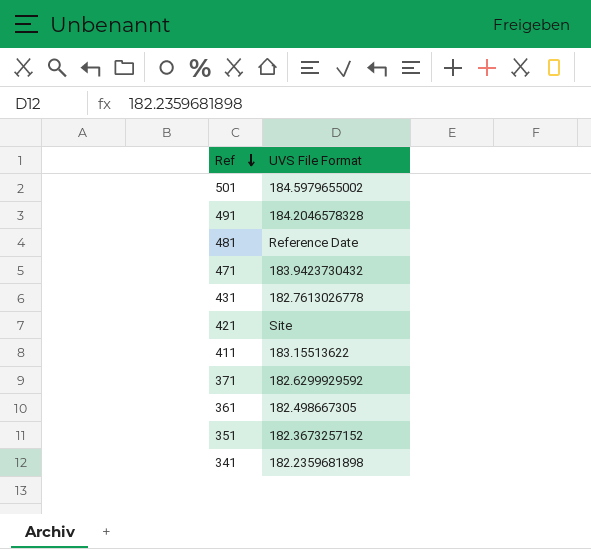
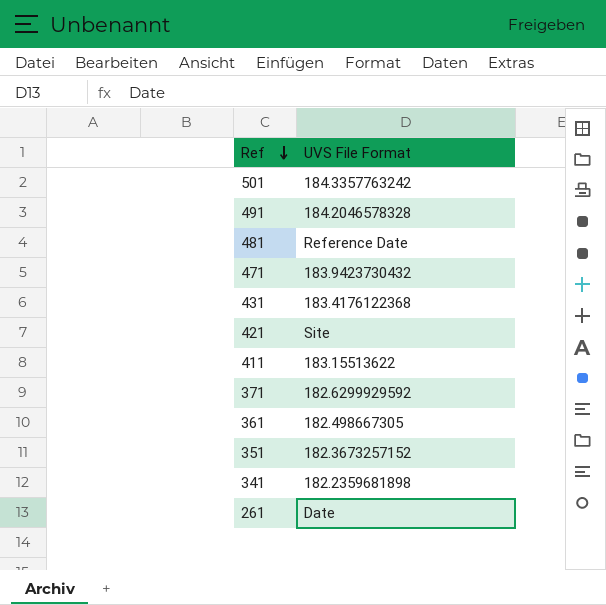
501 | UVS File Format: 184.5979655002 -> 184.3357763242
431 | UVS File Format: 182.7613026778 -> 183.4176122368
row 261: none -> Date

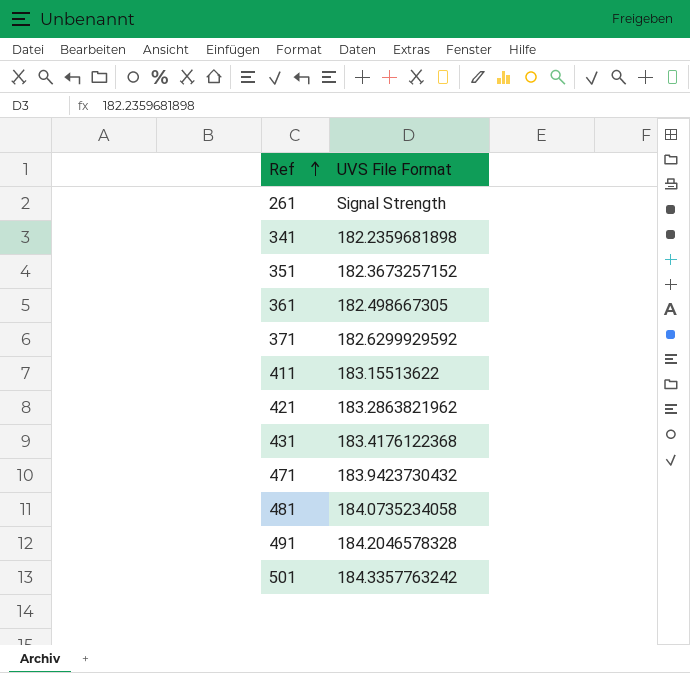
row order: Ref descending -> Ref ascending
261 | UVS File Format: Date -> Signal Strength
421 | UVS File Format: Site -> 183.2863821962
481 | UVS File Format: Reference Date -> 184.0735234058

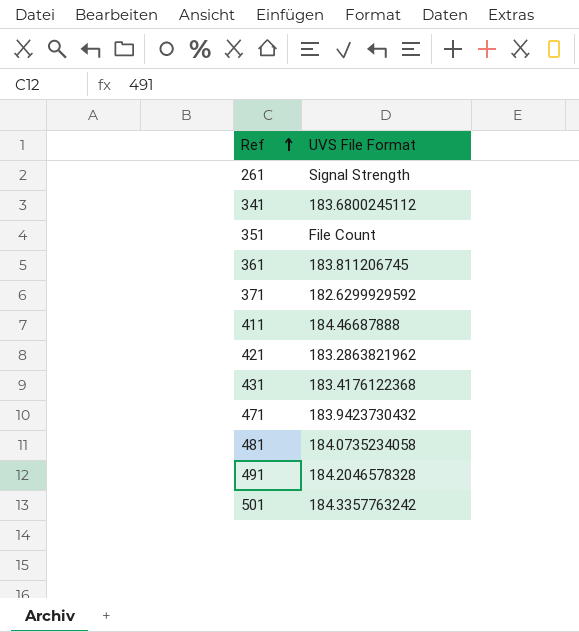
341 | UVS File Format: 182.2359681898 -> 183.6800245112
351 | UVS File Format: 182.3673257152 -> File Count
361 | UVS File Format: 182.498667305 -> 183.811206745
411 | UVS File Format: 183.15513622 -> 184.46687888

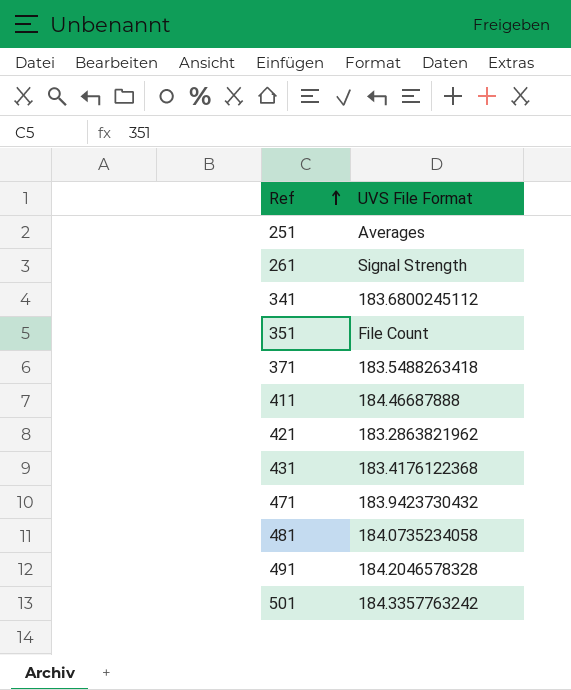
row 361: 183.811206745 -> none
row 251: none -> Averages
371 | UVS File Format: 182.6299929592 -> 183.5488263418

